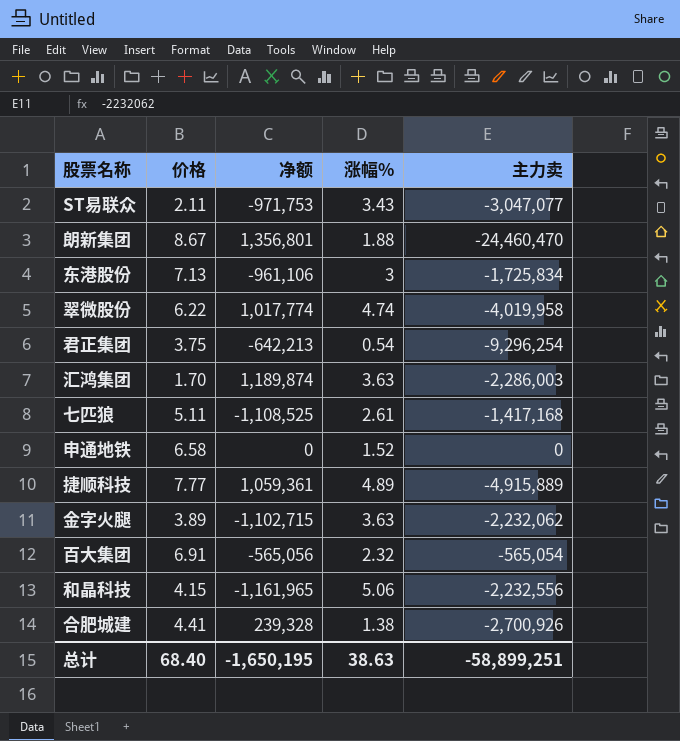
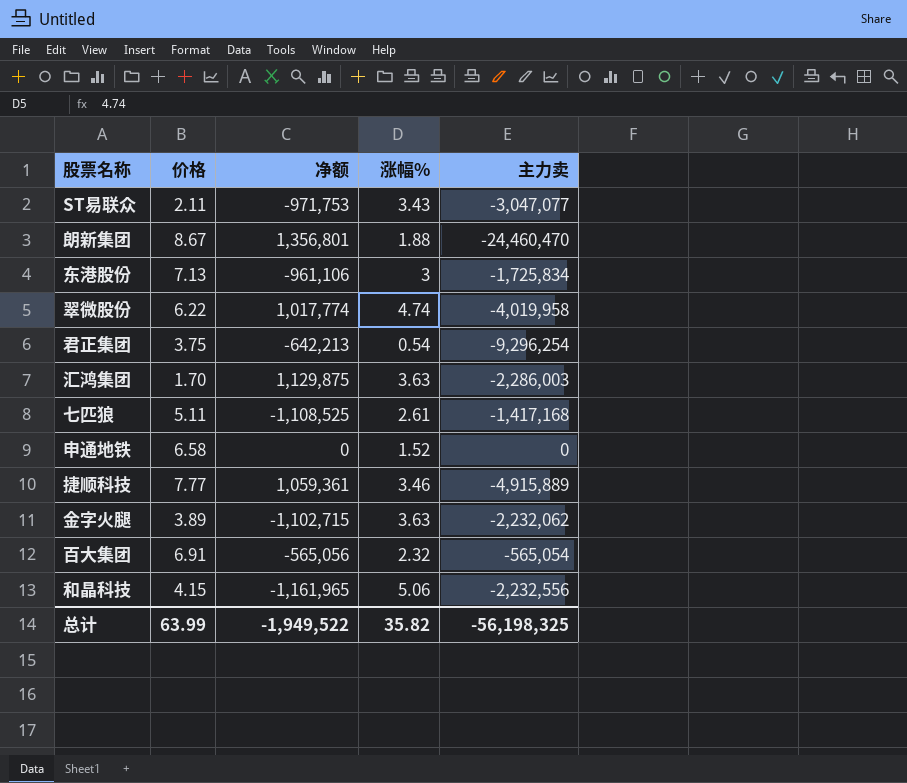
row 合肥城建: 4.41 | 239,328 | 1.38 | -2,700,926 -> none
汇鸿集团 | 净额: 1,189,874 -> 1,129,875
捷顺科技 | 涨幅%: 4.89 -> 3.46
总计 | 价格: 68.40 -> 63.99
总计 | 净额: -1,650,195 -> -1,949,522
总计 | 涨幅%: 38.63 -> 35.82
总计 | 主力卖: -58,899,251 -> -56,198,325

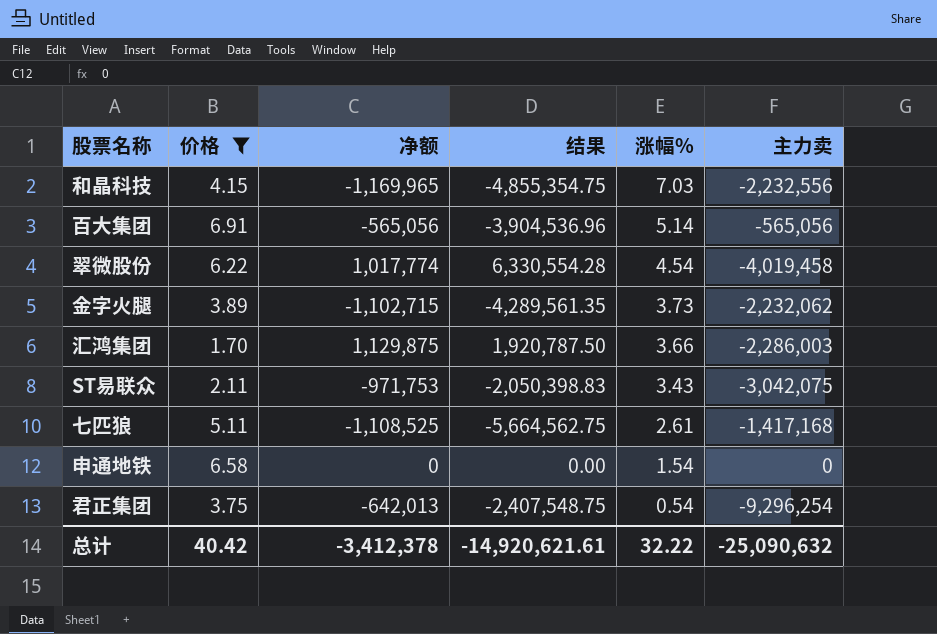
filter: none -> 价格 <= 6.91
row order: none -> 涨幅% descending
column 结果 | formula: none -> [价格] * [净额]
和晶科技 | 净额: -1,161,965 -> -1,169,965
和晶科技 | 涨幅%: 5.06 -> 7.03
百大集团 | 涨幅%: 2.32 -> 5.14
百大集团 | 主力卖: -565,054 -> -565,056
翠微股份 | 涨幅%: 4.74 -> 4.54
翠微股份 | 主力卖: -4,019,958 -> -4,019,458
金字火腿 | 涨幅%: 3.63 -> 3.73
汇鸿集团 | 涨幅%: 3.63 -> 3.66
ST易联众 | 主力卖: -3,047,077 -> -3,042,075
申通地铁 | 涨幅%: 1.52 -> 1.54
君正集团 | 净额: -642,213 -> -642,013
总计 | 价格: 63.99 -> 40.42
总计 | 净额: -1,949,522 -> -3,412,378
总计 | 涨幅%: 35.82 -> 32.22
总计 | 主力卖: -56,198,325 -> -25,090,632

